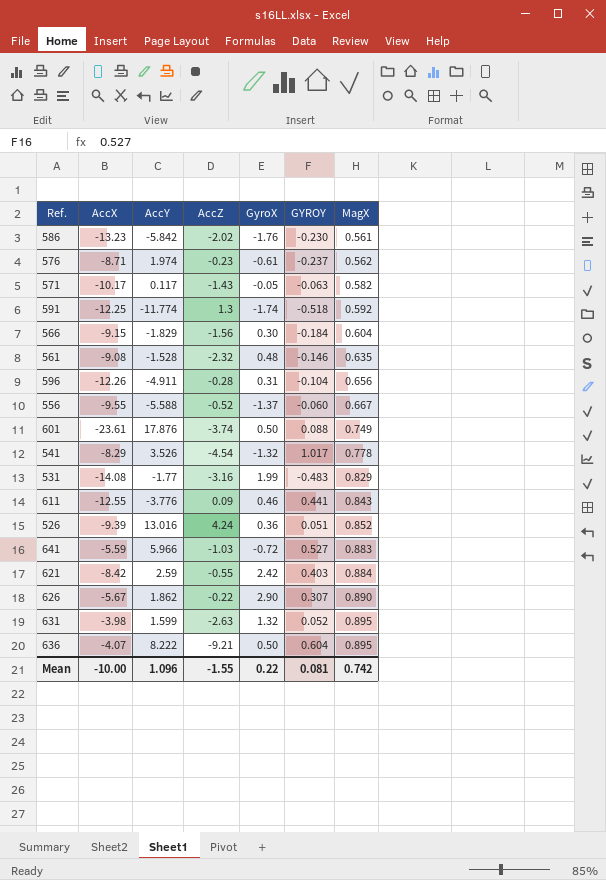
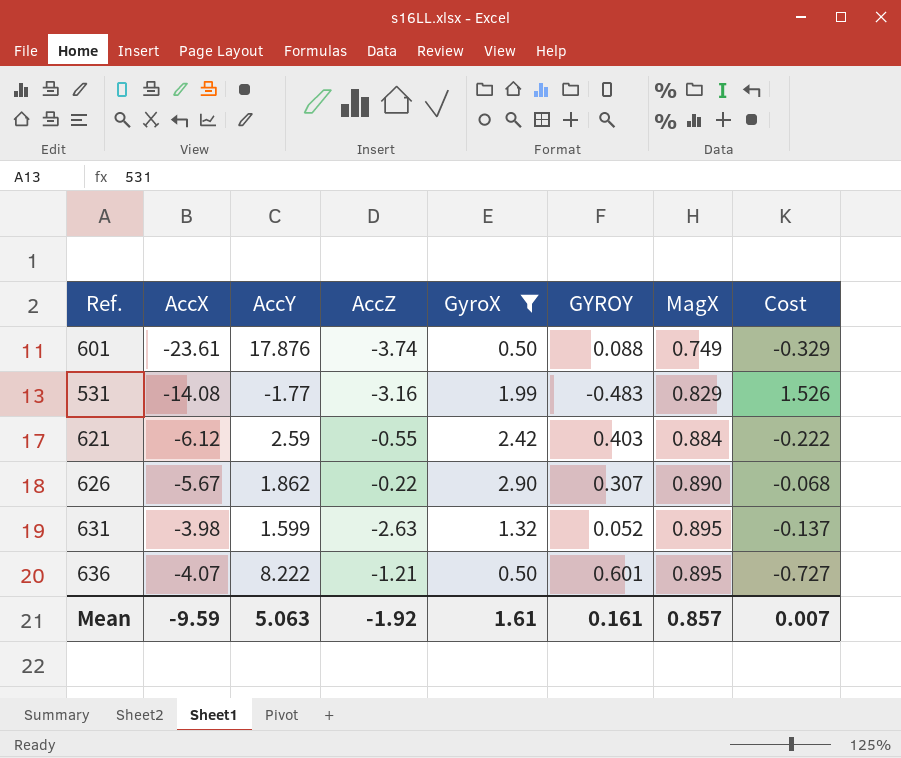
filter: none -> GyroX >= 0.50
column Cost | formula: none -> [AccZ] * [GYROY]
621 | AccX: -8.42 -> -6.12
636 | AccZ: -9.21 -> -1.21
636 | GYROY: 0.604 -> 0.601
Mean | AccX: -10.00 -> -9.59
Mean | AccY: 1.096 -> 5.063
Mean | AccZ: -1.55 -> -1.92
Mean | GyroX: 0.22 -> 1.61
Mean | GYROY: 0.081 -> 0.161
Mean | MagX: 0.742 -> 0.857

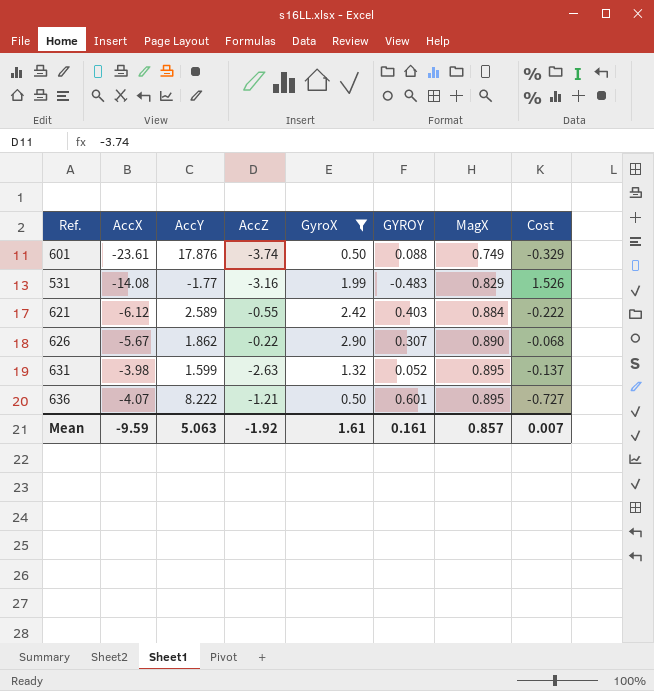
621 | AccY: 2.59 -> 2.589

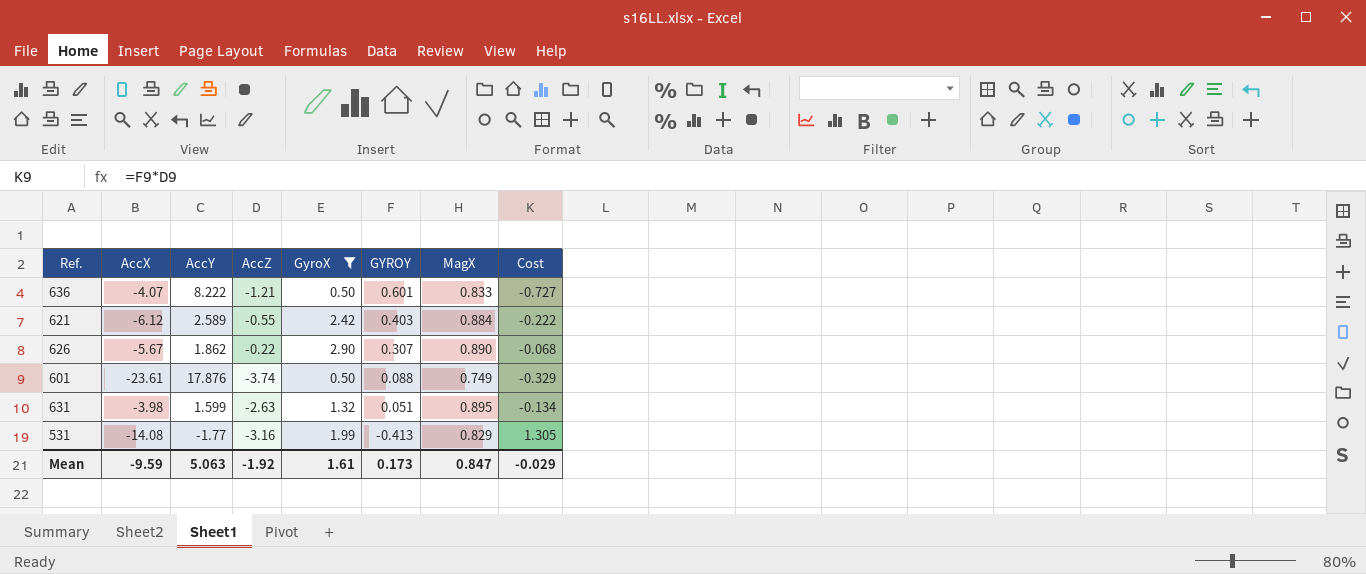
row order: MagX ascending -> GYROY descending
636 | MagX: 0.895 -> 0.833
631 | GYROY: 0.052 -> 0.051
631 | Cost: -0.137 -> -0.134
531 | GYROY: -0.483 -> -0.413
531 | Cost: 1.526 -> 1.305
Mean | GYROY: 0.161 -> 0.173
Mean | MagX: 0.857 -> 0.847
Mean | Cost: 0.007 -> -0.029

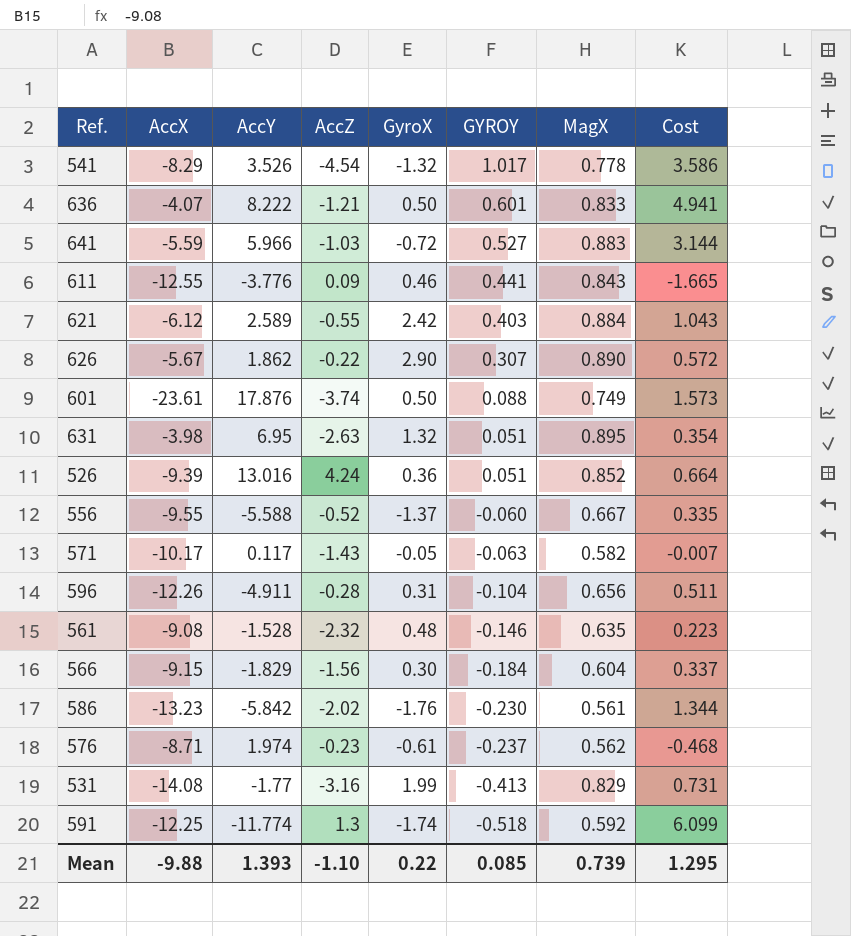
filter: GyroX >= 0.50 -> none
column Cost | formula: [AccZ] * [GYROY] -> [AccY] * [GYROY]
631 | AccY: 1.599 -> 6.95
Mean | AccX: -9.59 -> -9.88
Mean | AccY: 5.063 -> 1.393
Mean | AccZ: -1.92 -> -1.10
Mean | GyroX: 1.61 -> 0.22
Mean | GYROY: 0.173 -> 0.085
Mean | MagX: 0.847 -> 0.739
Mean | Cost: -0.029 -> 1.295

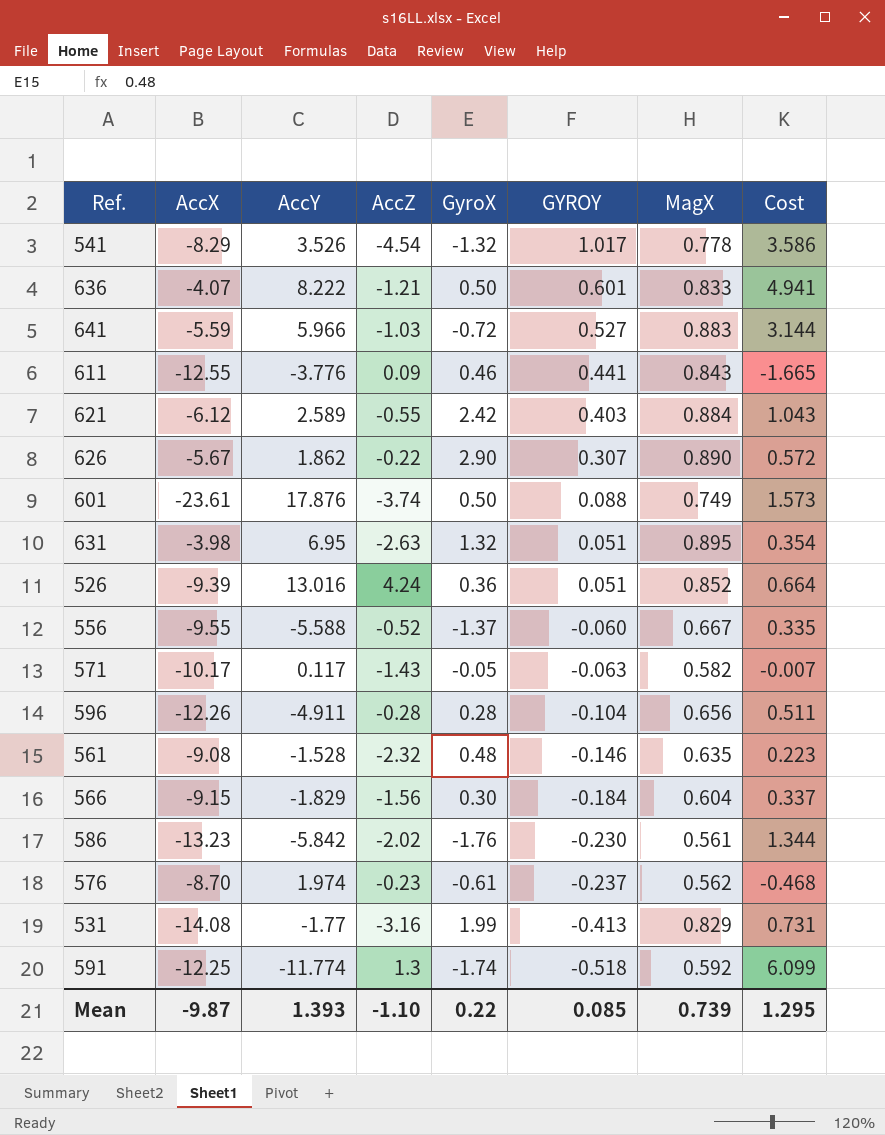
596 | GyroX: 0.31 -> 0.28
576 | AccX: -8.71 -> -8.70
Mean | AccX: -9.88 -> -9.87

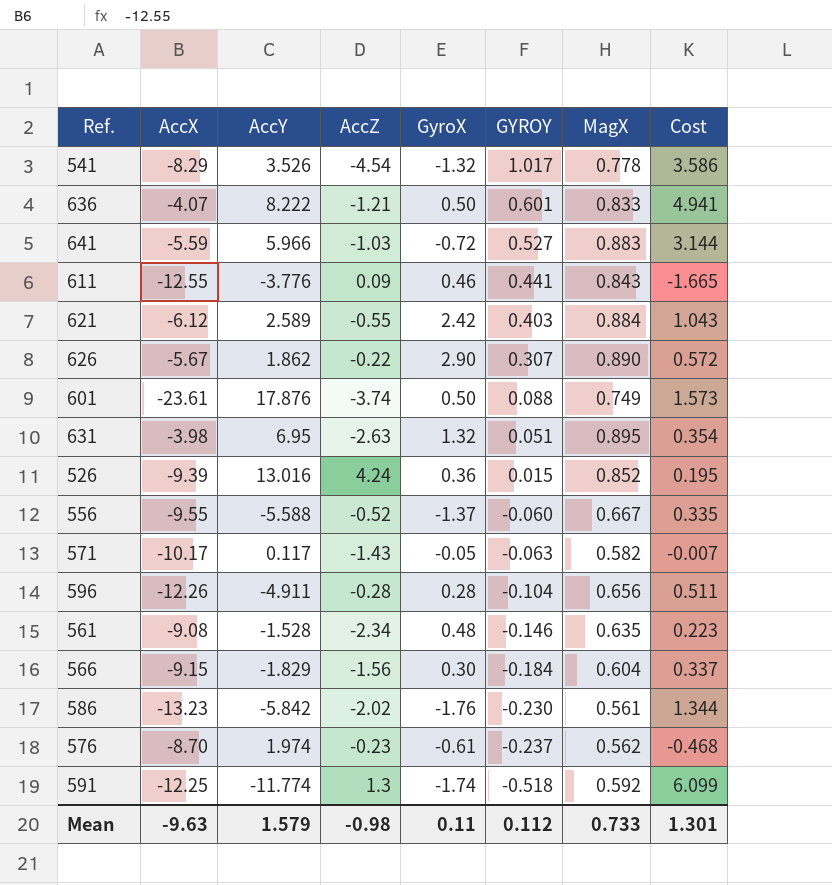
row 531: -14.08 | -1.77 | -3.16 | 1.99 | -0.413 | 0.829 | 0.731 -> none
526 | GYROY: 0.051 -> 0.015
526 | Cost: 0.664 -> 0.195
561 | AccZ: -2.32 -> -2.34
Mean | AccX: -9.87 -> -9.63
Mean | AccY: 1.393 -> 1.579
Mean | AccZ: -1.10 -> -0.98
Mean | GyroX: 0.22 -> 0.11
Mean | GYROY: 0.085 -> 0.112
Mean | MagX: 0.739 -> 0.733
Mean | Cost: 1.295 -> 1.301

